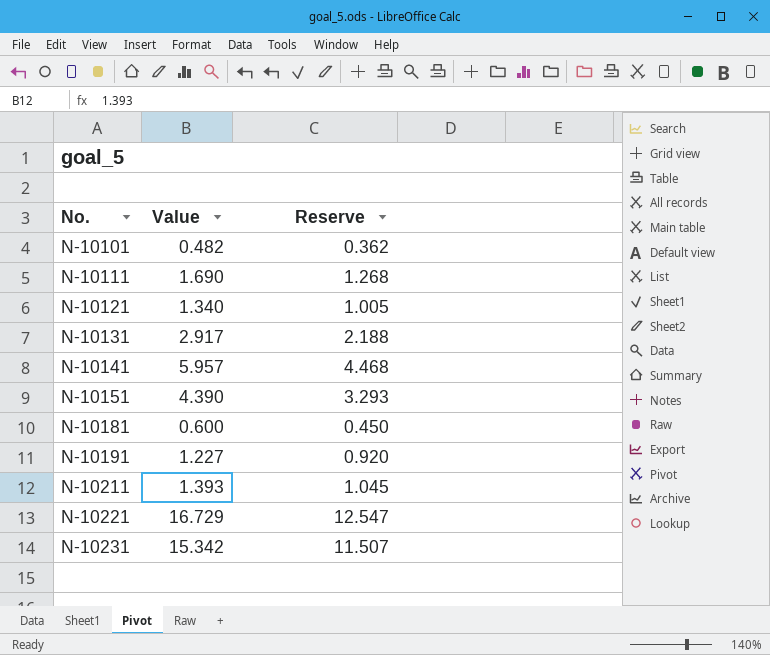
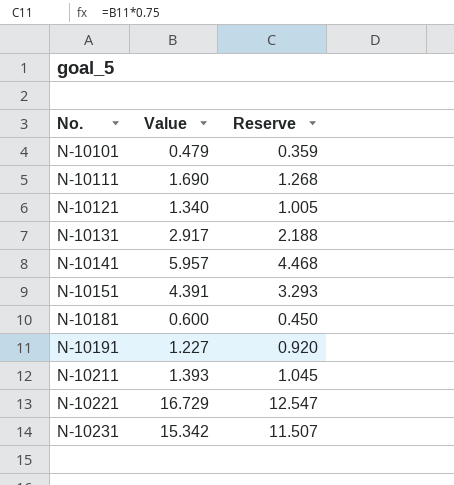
N-10101 | Value: 0.482 -> 0.479
N-10101 | Reserve: 0.362 -> 0.359
N-10151 | Value: 4.390 -> 4.391

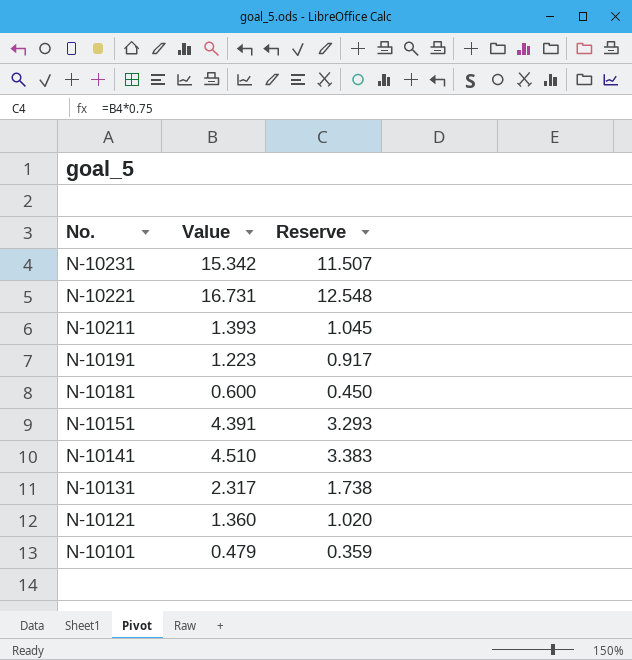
row order: No. ascending -> No. descending
row N-10111: 1.690 | 1.268 -> none
N-10221 | Value: 16.729 -> 16.731
N-10221 | Reserve: 12.547 -> 12.548
N-10191 | Value: 1.227 -> 1.223
N-10191 | Reserve: 0.920 -> 0.917
N-10141 | Value: 5.957 -> 4.510
N-10141 | Reserve: 4.468 -> 3.383
N-10131 | Value: 2.917 -> 2.317
N-10131 | Reserve: 2.188 -> 1.738
N-10121 | Value: 1.340 -> 1.360
N-10121 | Reserve: 1.005 -> 1.020

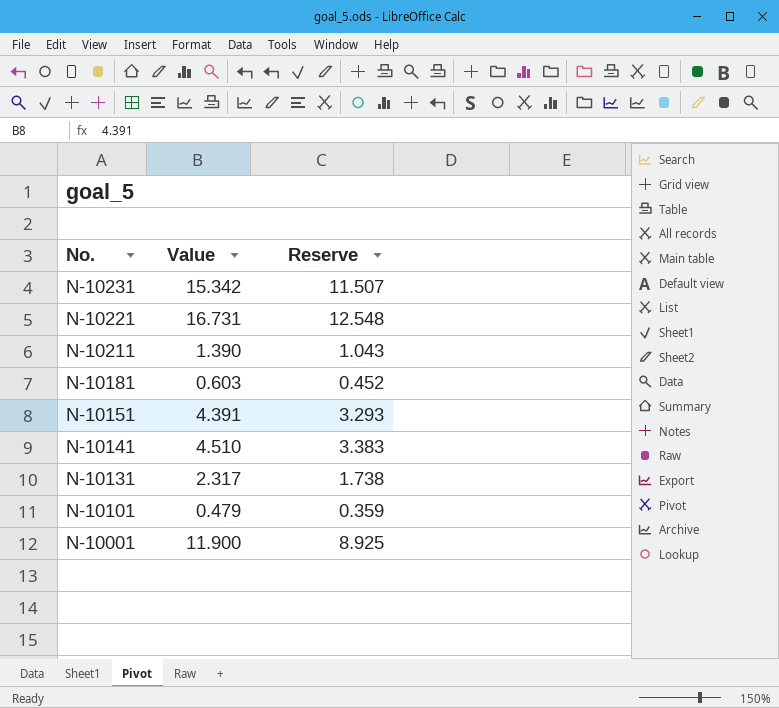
row N-10191: 1.223 | 0.917 -> none
row N-10121: 1.360 | 1.020 -> none
N-10211 | Value: 1.393 -> 1.390
N-10211 | Reserve: 1.045 -> 1.043
N-10181 | Value: 0.600 -> 0.603
N-10181 | Reserve: 0.450 -> 0.452
row N-10001: none -> 11.900 | 8.925

